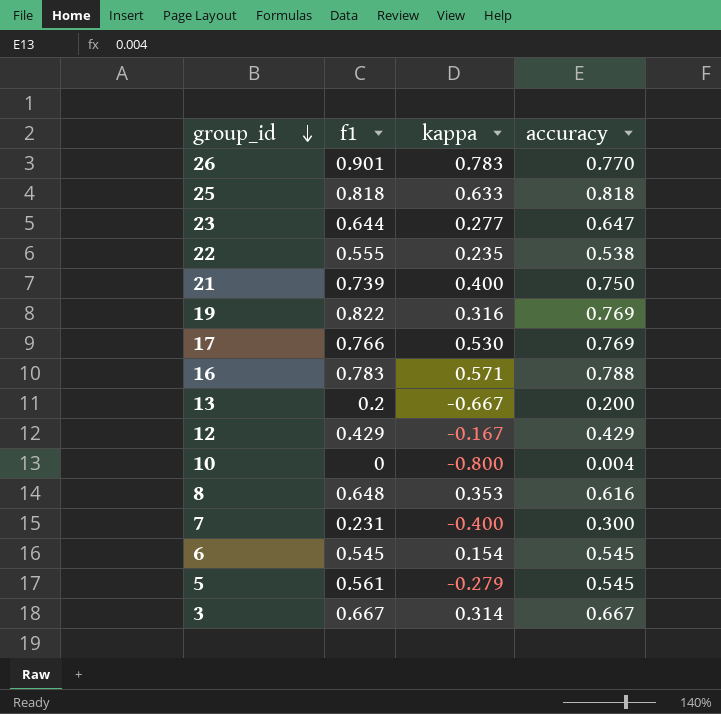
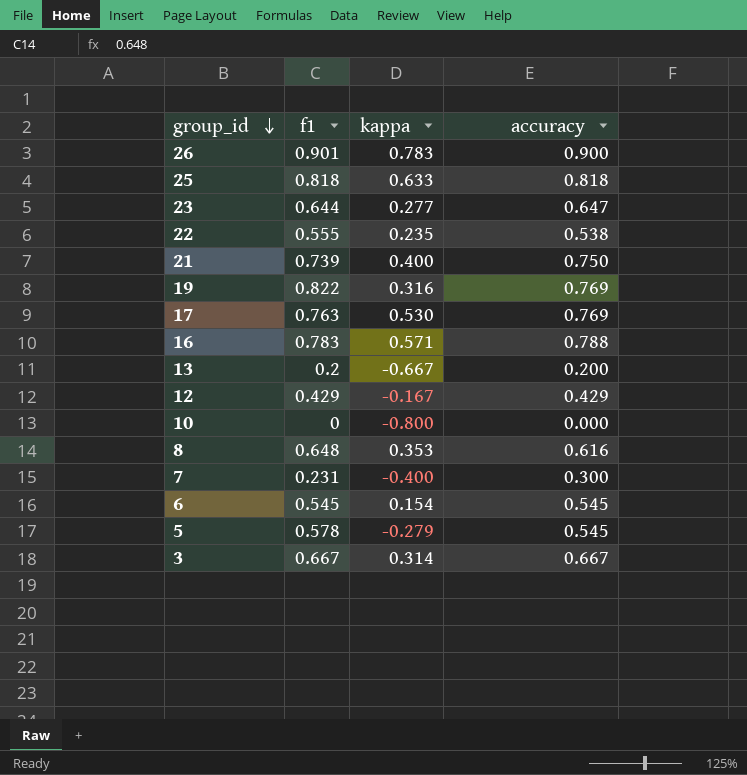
26 | accuracy: 0.770 -> 0.900
17 | f1: 0.766 -> 0.763
10 | accuracy: 0.004 -> 0.000
5 | f1: 0.561 -> 0.578

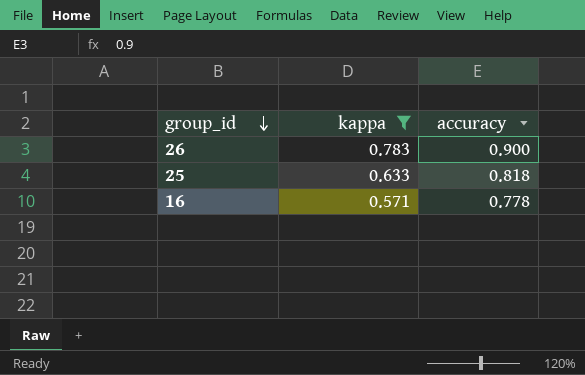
filter: none -> kappa >= 0.571
column f1 | position: 2 -> none
16 | accuracy: 0.788 -> 0.778

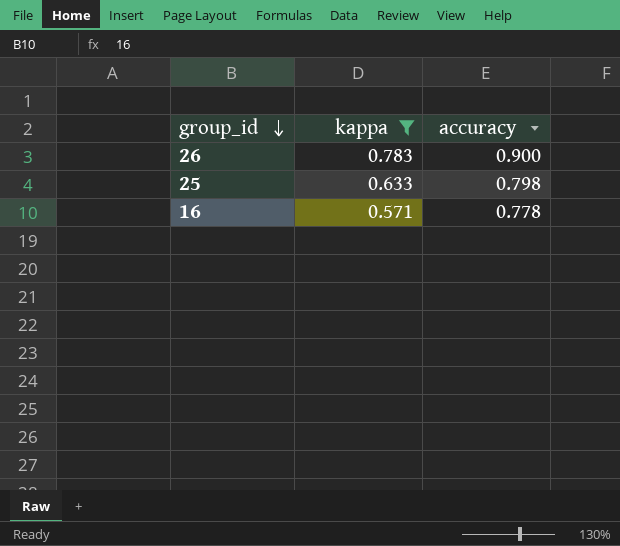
25 | accuracy: 0.818 -> 0.798

